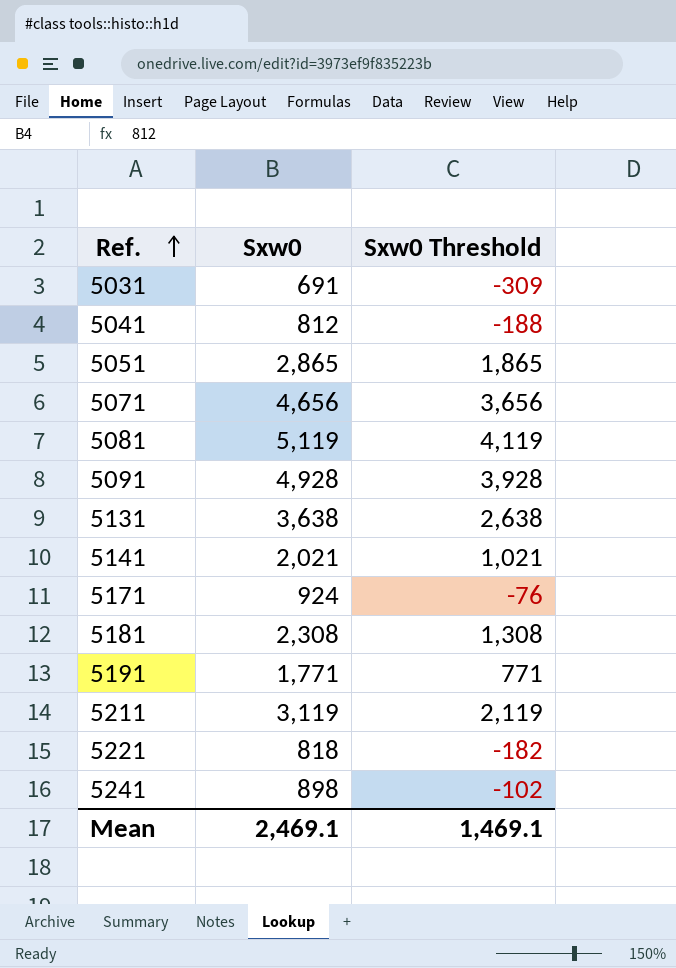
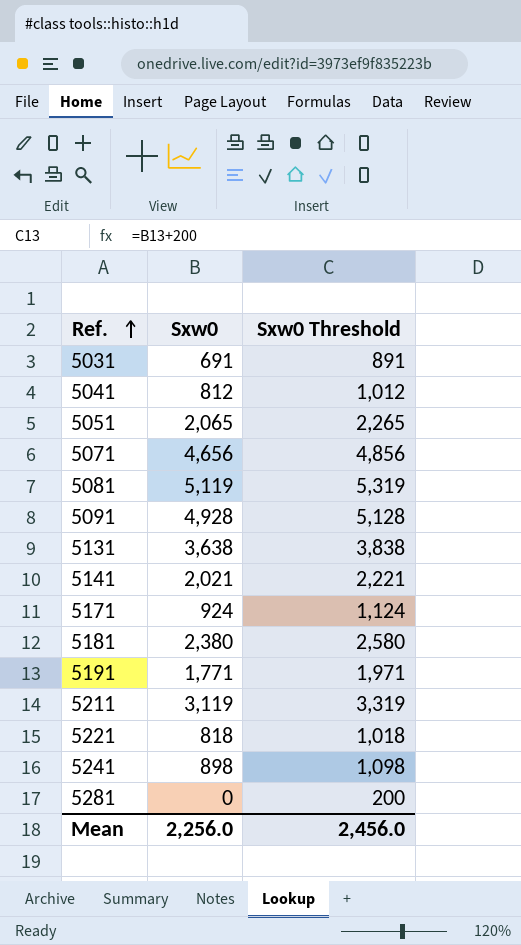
column Sxw0 Threshold | formula: [Sxw0] - 1000 -> [Sxw0] + 200
5051 | Sxw0: 2,865 -> 2,065
5181 | Sxw0: 2,308 -> 2,380
row 5281: none -> 0 | 200
Mean | Sxw0: 2,469.1 -> 2,256.0
Mean | Sxw0 Threshold: 1,469.1 -> 2,456.0

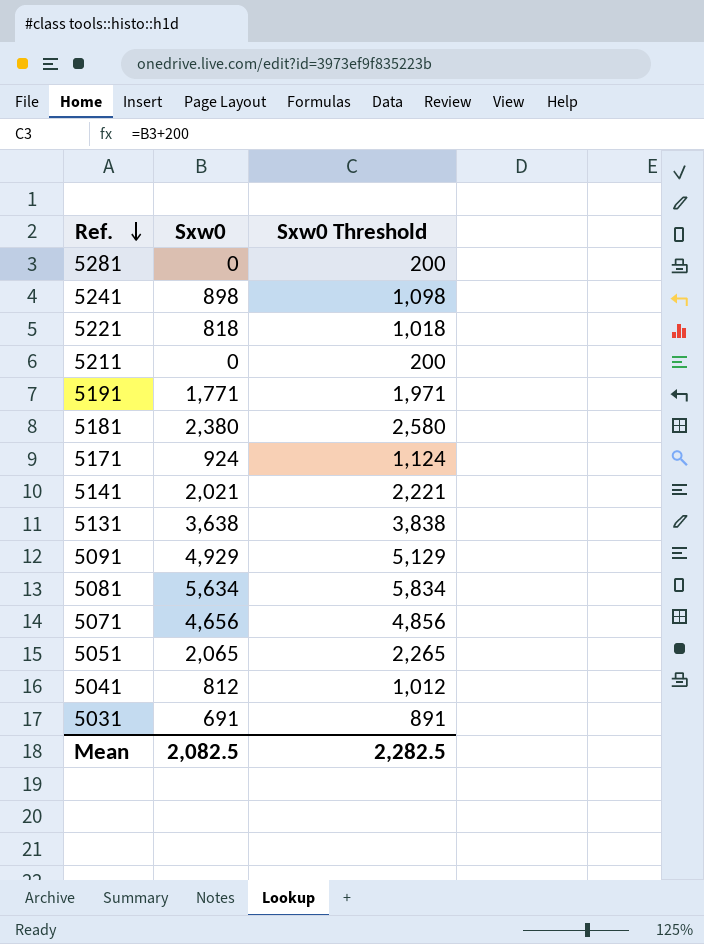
row order: Ref. ascending -> Ref. descending
5211 | Sxw0: 3,119 -> 0
5211 | Sxw0 Threshold: 3,319 -> 200
5091 | Sxw0: 4,928 -> 4,929
5091 | Sxw0 Threshold: 5,128 -> 5,129
5081 | Sxw0: 5,119 -> 5,634
5081 | Sxw0 Threshold: 5,319 -> 5,834
Mean | Sxw0: 2,256.0 -> 2,082.5
Mean | Sxw0 Threshold: 2,456.0 -> 2,282.5

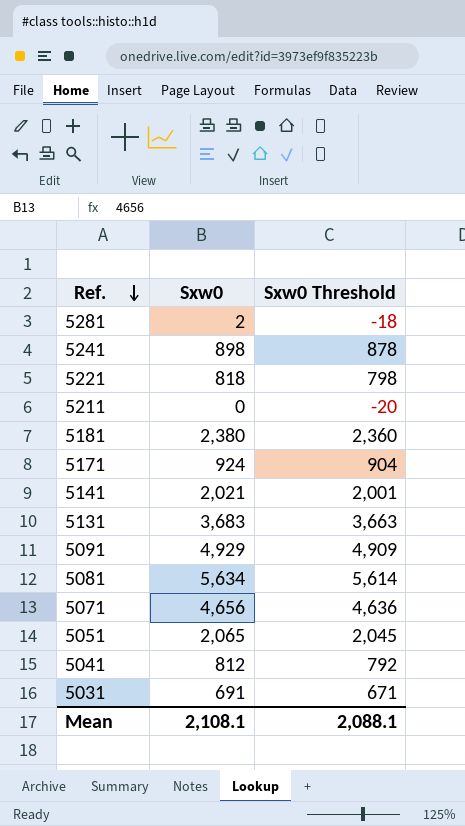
column Sxw0 Threshold | formula: [Sxw0] + 200 -> [Sxw0] - 20
row 5191: 1,771 | 1,971 -> none
5281 | Sxw0: 0 -> 2
5131 | Sxw0: 3,638 -> 3,683
Mean | Sxw0: 2,082.5 -> 2,108.1
Mean | Sxw0 Threshold: 2,282.5 -> 2,088.1

